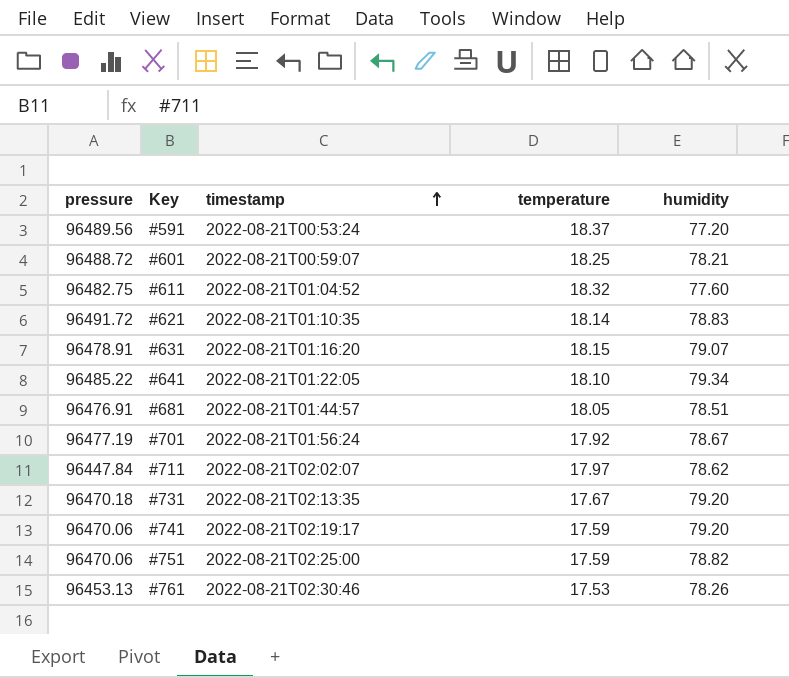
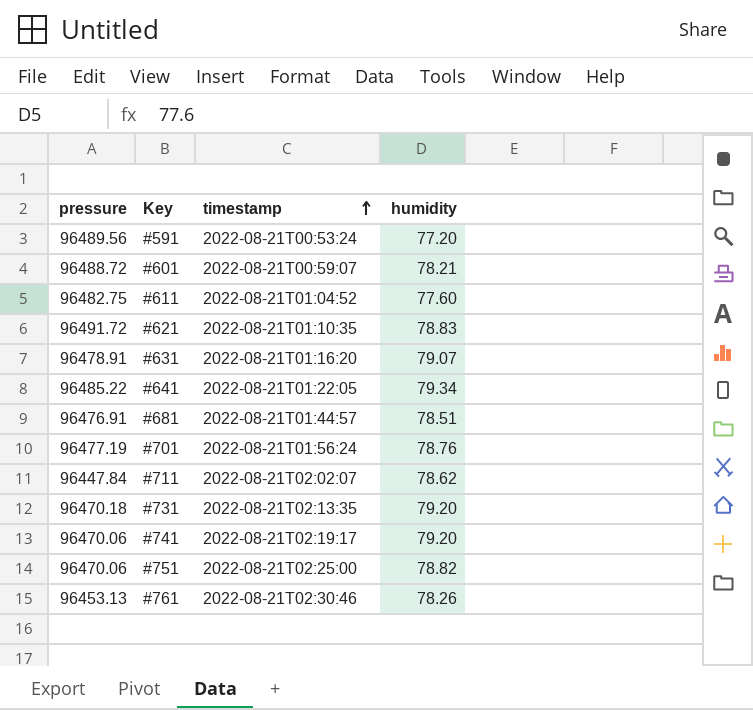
column temperature | position: 4 -> none
#701 | humidity: 78.67 -> 78.76

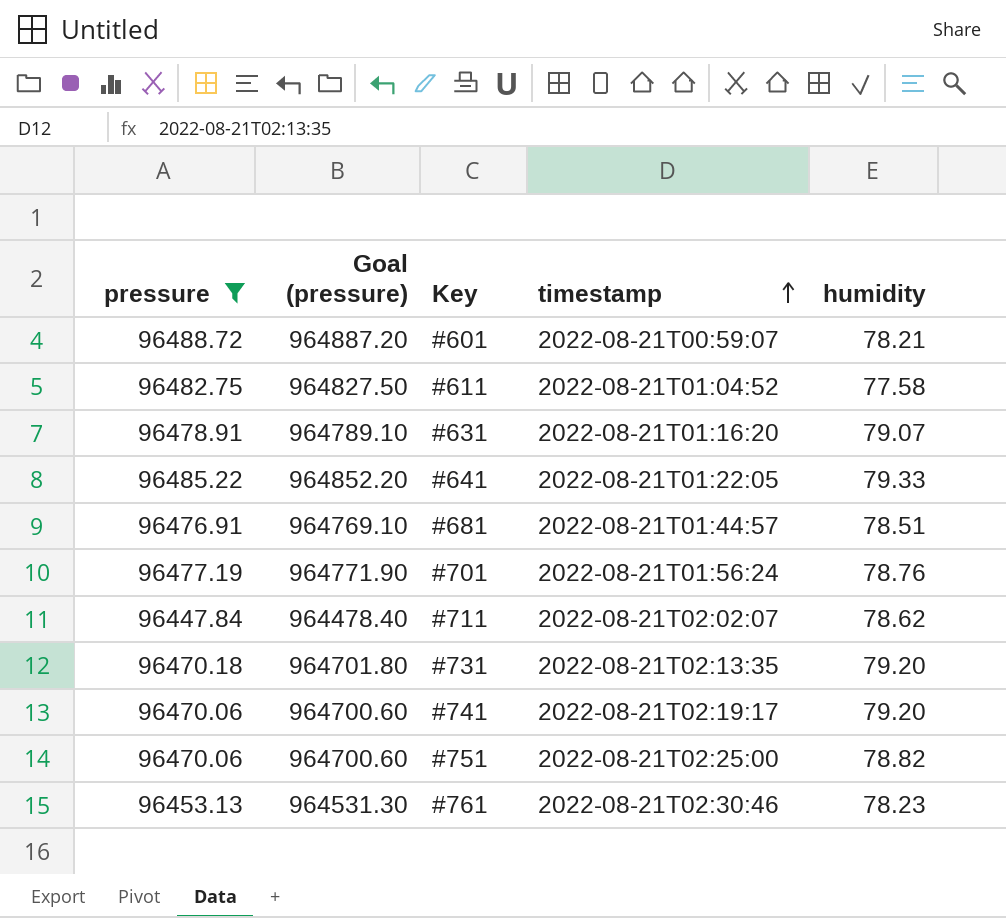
filter: none -> pressure <= 96488.72
column Goal (pressure) | formula: none -> [pressure] * 10
#611 | humidity: 77.60 -> 77.58
#641 | humidity: 79.34 -> 79.33
#761 | humidity: 78.26 -> 78.23

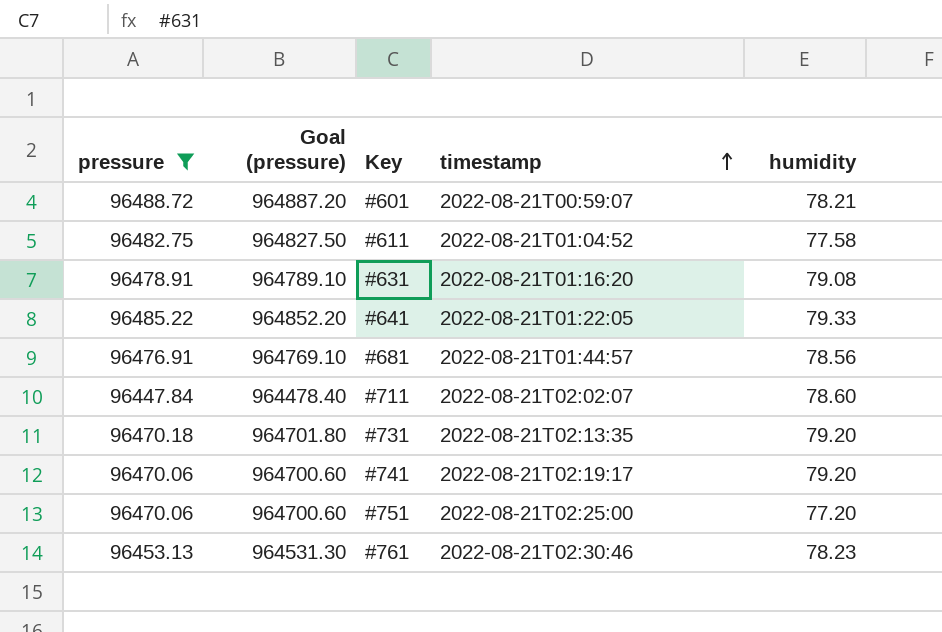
row #701: 96477.19 | 964771.90 | 2022-08-21T01:56:24 | 78.76 -> none
#631 | humidity: 79.07 -> 79.08
#681 | humidity: 78.51 -> 78.56
#711 | humidity: 78.62 -> 78.60
#751 | humidity: 78.82 -> 77.20

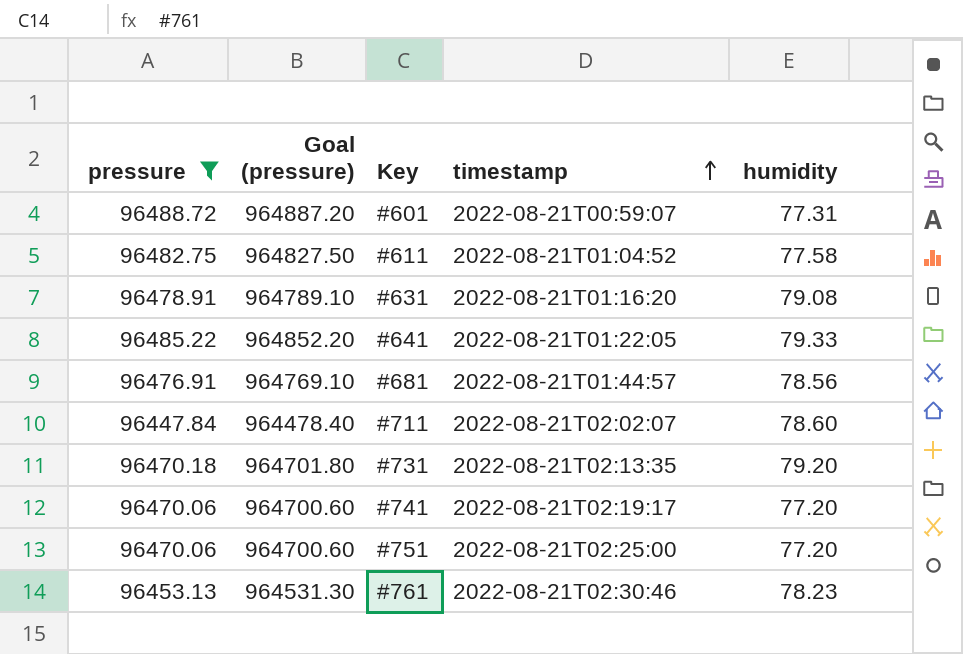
#601 | humidity: 78.21 -> 77.31
#741 | humidity: 79.20 -> 77.20

